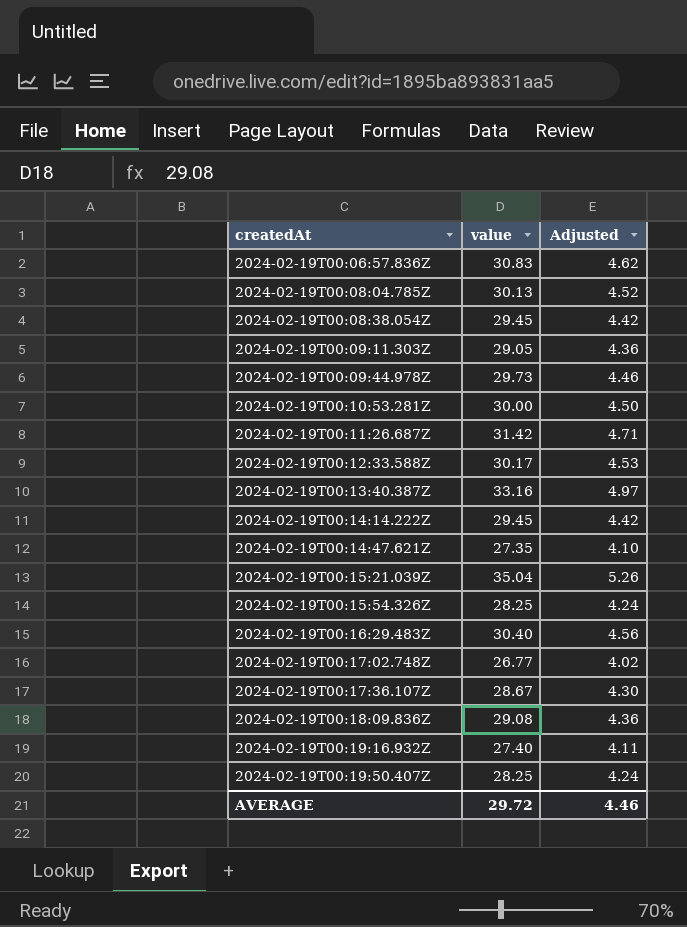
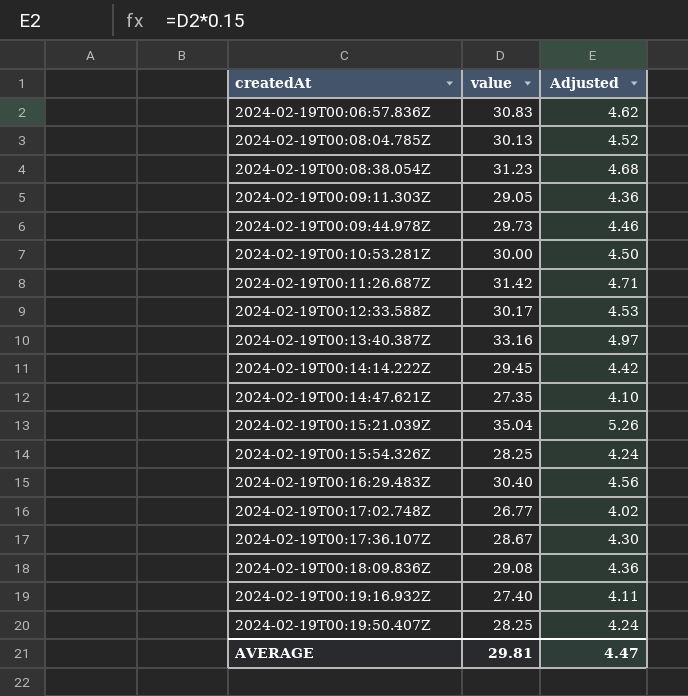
2024-02-19T00:08:38.054Z | value: 29.45 -> 31.23
2024-02-19T00:08:38.054Z | Adjusted: 4.42 -> 4.68
AVERAGE | value: 29.72 -> 29.81
AVERAGE | Adjusted: 4.46 -> 4.47

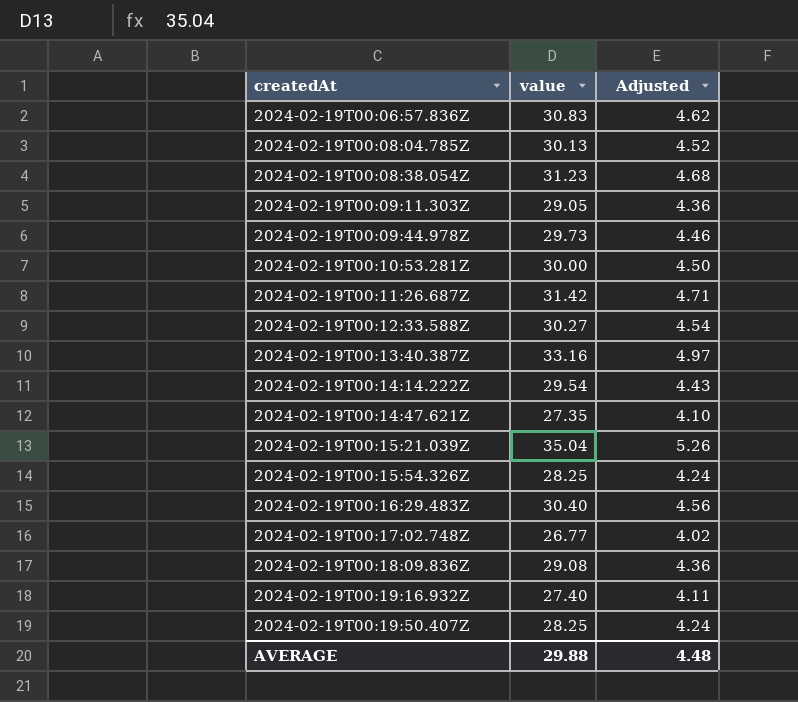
row 2024-02-19T00:17:36.107Z: 28.67 | 4.30 -> none
2024-02-19T00:12:33.588Z | value: 30.17 -> 30.27
2024-02-19T00:12:33.588Z | Adjusted: 4.53 -> 4.54
2024-02-19T00:14:14.222Z | value: 29.45 -> 29.54
2024-02-19T00:14:14.222Z | Adjusted: 4.42 -> 4.43
AVERAGE | value: 29.81 -> 29.88
AVERAGE | Adjusted: 4.47 -> 4.48

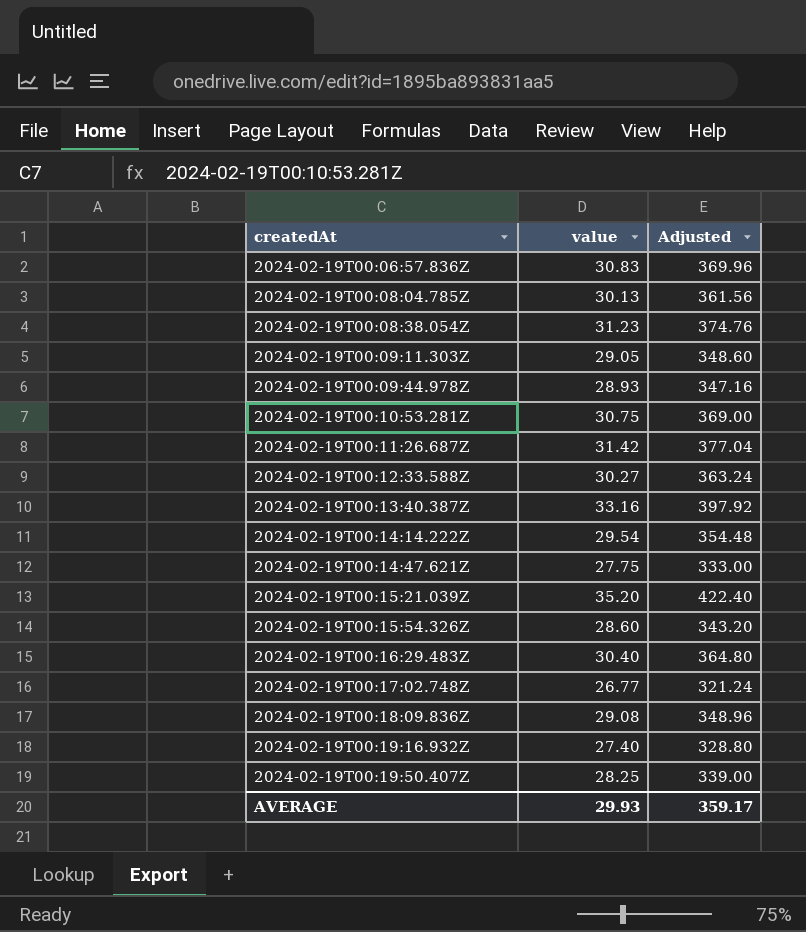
column Adjusted | formula: [value] * 0.15 -> [value] * 12
2024-02-19T00:09:44.978Z | value: 29.73 -> 28.93
2024-02-19T00:10:53.281Z | value: 30.00 -> 30.75
2024-02-19T00:14:47.621Z | value: 27.35 -> 27.75
2024-02-19T00:15:21.039Z | value: 35.04 -> 35.20
2024-02-19T00:15:54.326Z | value: 28.25 -> 28.60
AVERAGE | value: 29.88 -> 29.93
AVERAGE | Adjusted: 4.48 -> 359.17

